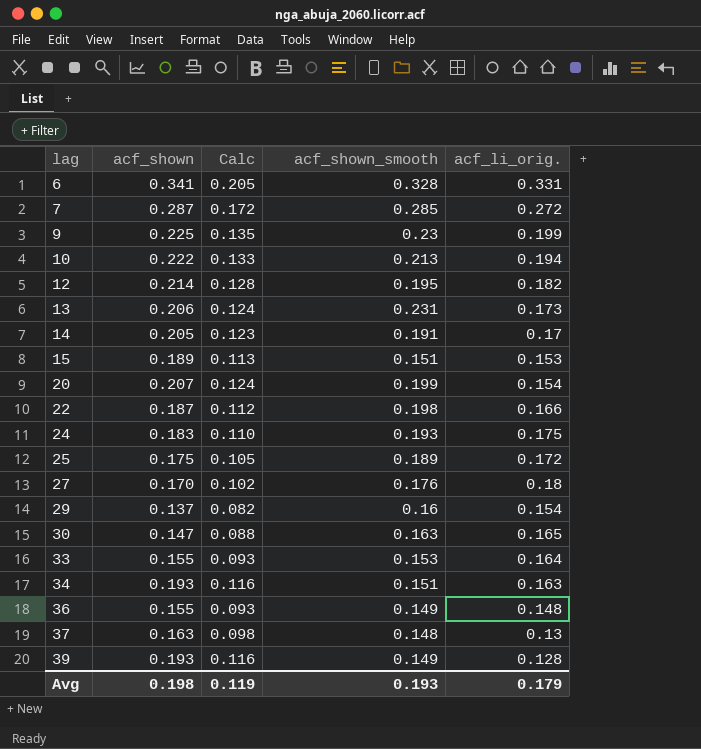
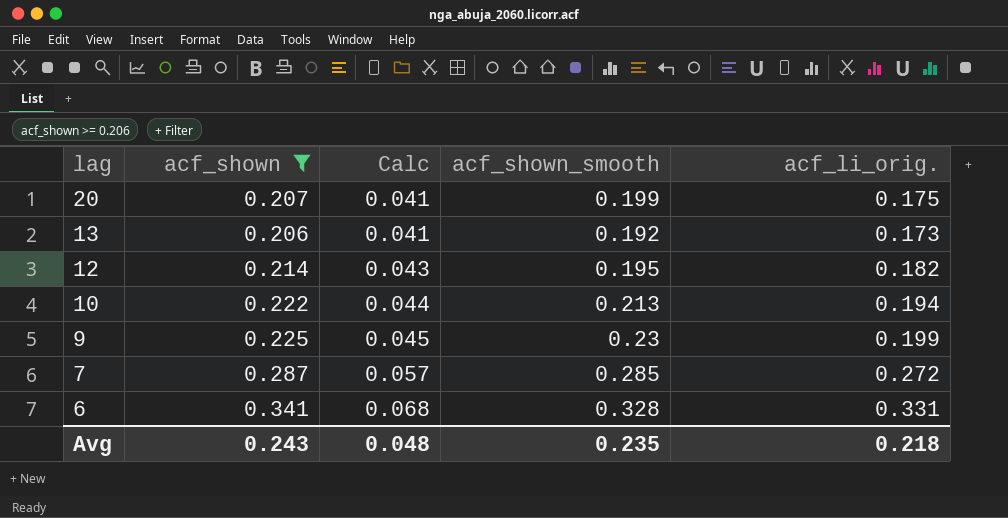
filter: none -> acf_shown >= 0.206
row order: lag ascending -> lag descending
column Calc | formula: [acf_shown] * 0.6 -> [acf_shown] * 0.2
20 | acf_li_orig.: 0.154 -> 0.175
13 | acf_shown_smooth: 0.231 -> 0.192
Avg | acf_shown: 0.198 -> 0.243
Avg | Calc: 0.119 -> 0.048
Avg | acf_shown_smooth: 0.193 -> 0.235
Avg | acf_li_orig.: 0.179 -> 0.218

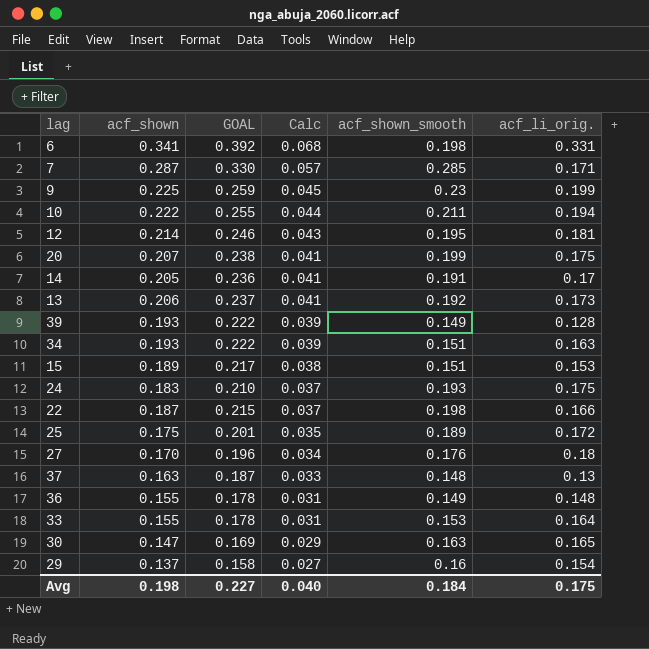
filter: acf_shown >= 0.206 -> none
row order: lag descending -> Calc descending
column GOAL | formula: none -> [acf_shown] * 1.15
6 | acf_shown_smooth: 0.328 -> 0.198
7 | acf_li_orig.: 0.272 -> 0.171
10 | acf_shown_smooth: 0.213 -> 0.211
12 | acf_li_orig.: 0.182 -> 0.181
Avg | acf_shown: 0.243 -> 0.198
Avg | Calc: 0.048 -> 0.040
Avg | acf_shown_smooth: 0.235 -> 0.184
Avg | acf_li_orig.: 0.218 -> 0.175

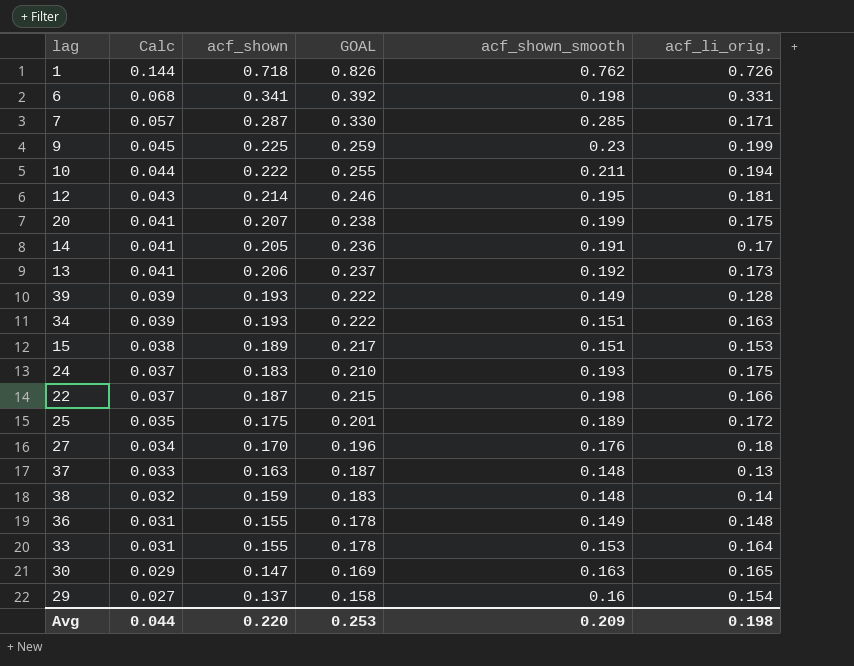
column Calc | position: 4 -> 2
row 1: none -> 0.144 | 0.718 | 0.826 | 0.762 | 0.726
row 38: none -> 0.032 | 0.159 | 0.183 | 0.148 | 0.14
Avg | Calc: 0.040 -> 0.044
Avg | acf_shown: 0.198 -> 0.220
Avg | GOAL: 0.227 -> 0.253
Avg | acf_shown_smooth: 0.184 -> 0.209
Avg | acf_li_orig.: 0.175 -> 0.198

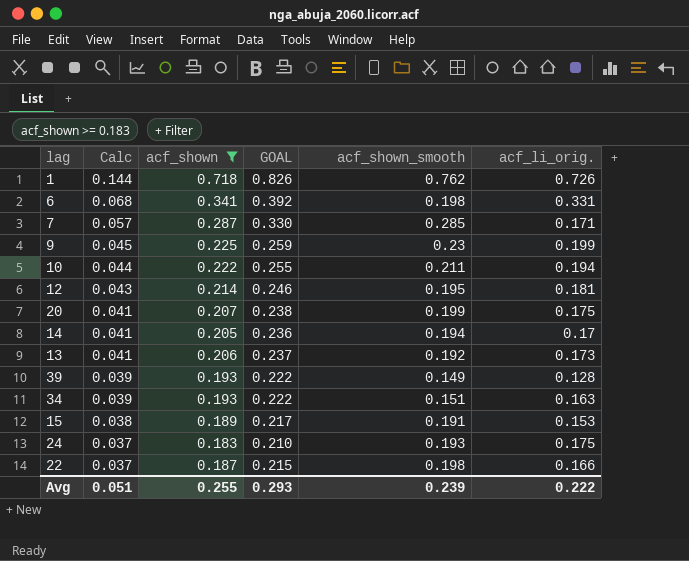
filter: none -> acf_shown >= 0.183
14 | acf_shown_smooth: 0.191 -> 0.194
15 | acf_shown_smooth: 0.151 -> 0.191
Avg | Calc: 0.044 -> 0.051
Avg | acf_shown: 0.220 -> 0.255
Avg | GOAL: 0.253 -> 0.293
Avg | acf_shown_smooth: 0.209 -> 0.239
Avg | acf_li_orig.: 0.198 -> 0.222

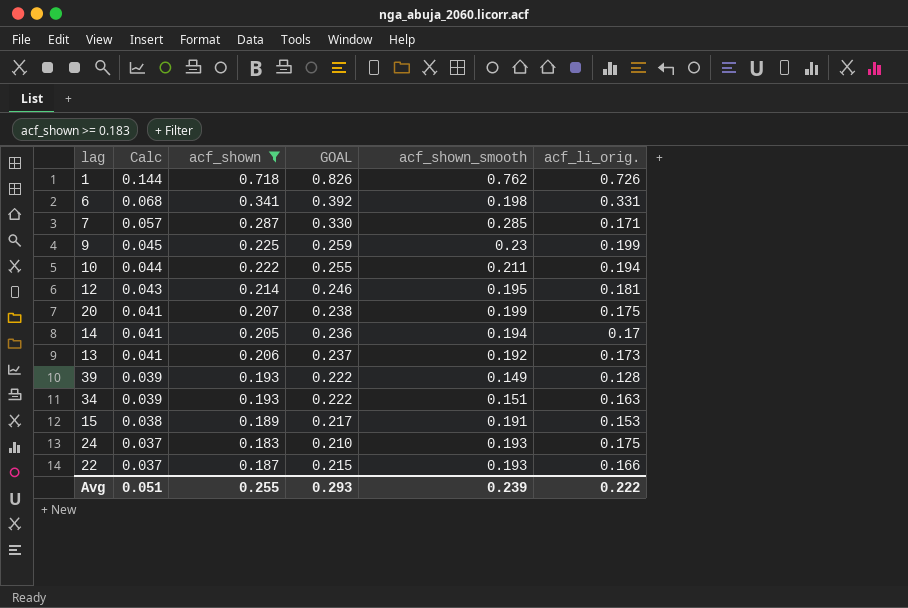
22 | acf_shown_smooth: 0.198 -> 0.193

